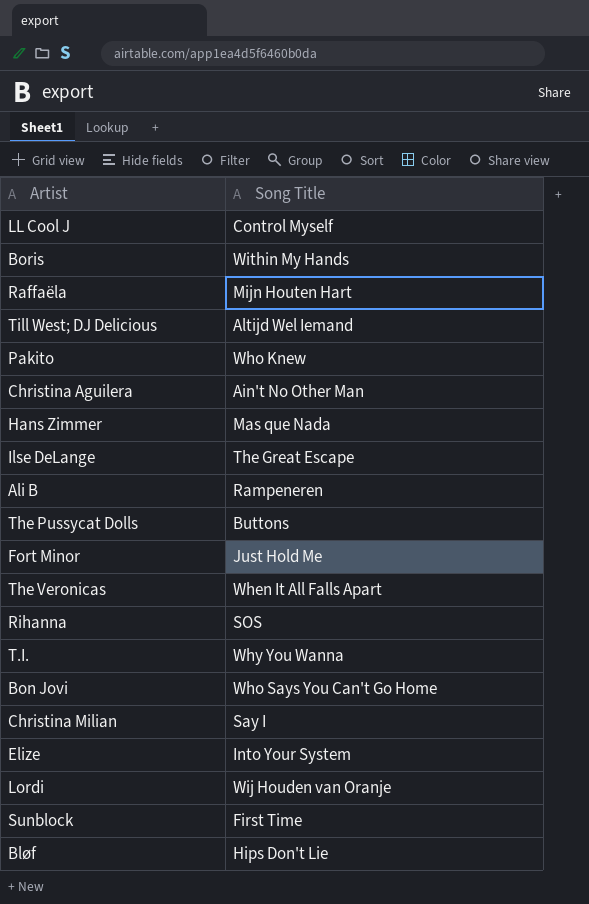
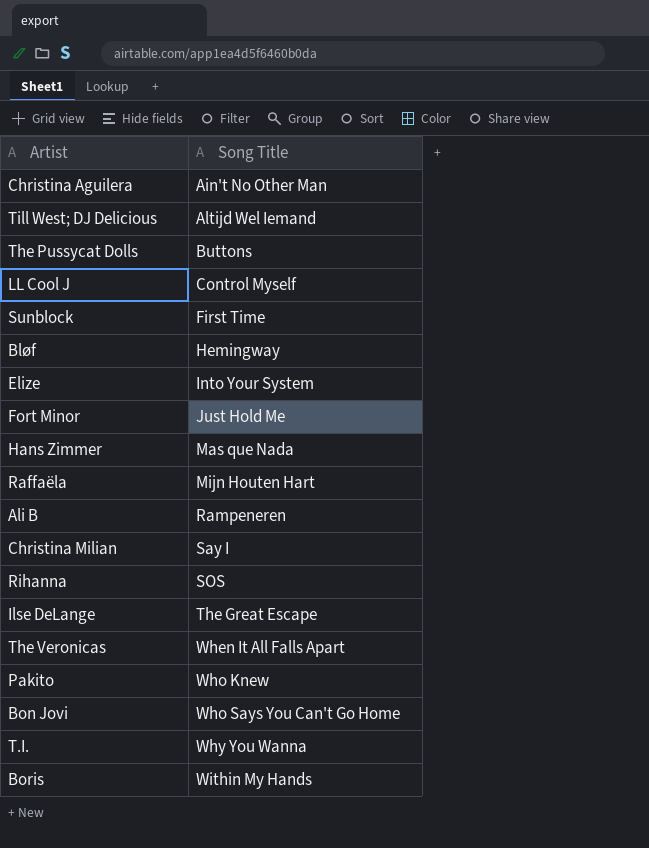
row order: none -> Song Title ascending
row Lordi: Wij Houden van Oranje -> none
Bløf | Song Title: Hips Don't Lie -> Hemingway

